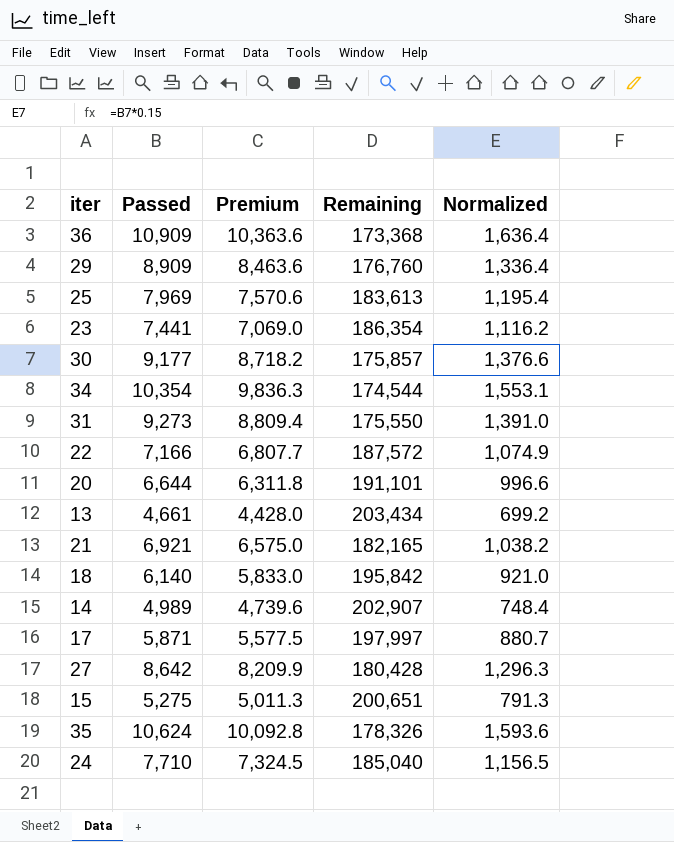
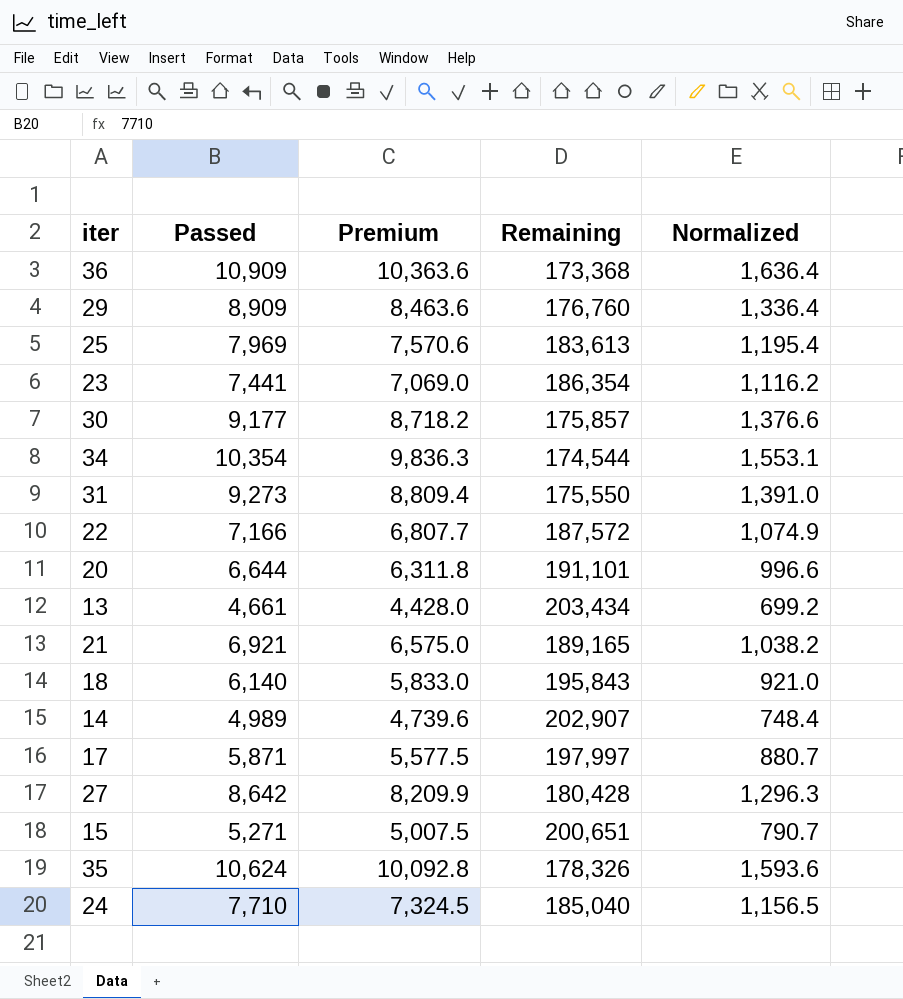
21 | Remaining: 182,165 -> 189,165
18 | Remaining: 195,842 -> 195,843
15 | Passed: 5,275 -> 5,271
15 | Premium: 5,011.3 -> 5,007.5
15 | Normalized: 791.3 -> 790.7

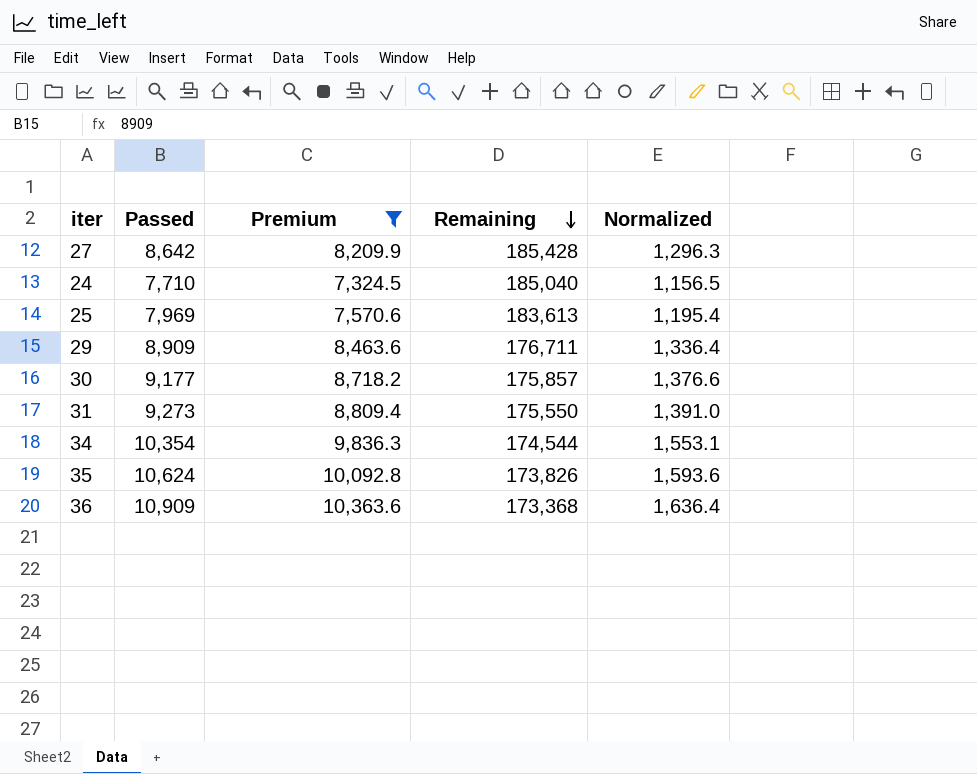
filter: none -> Premium >= 7,324.5
row order: none -> Remaining descending
27 | Remaining: 180,428 -> 185,428
29 | Remaining: 176,760 -> 176,711
35 | Remaining: 178,326 -> 173,826

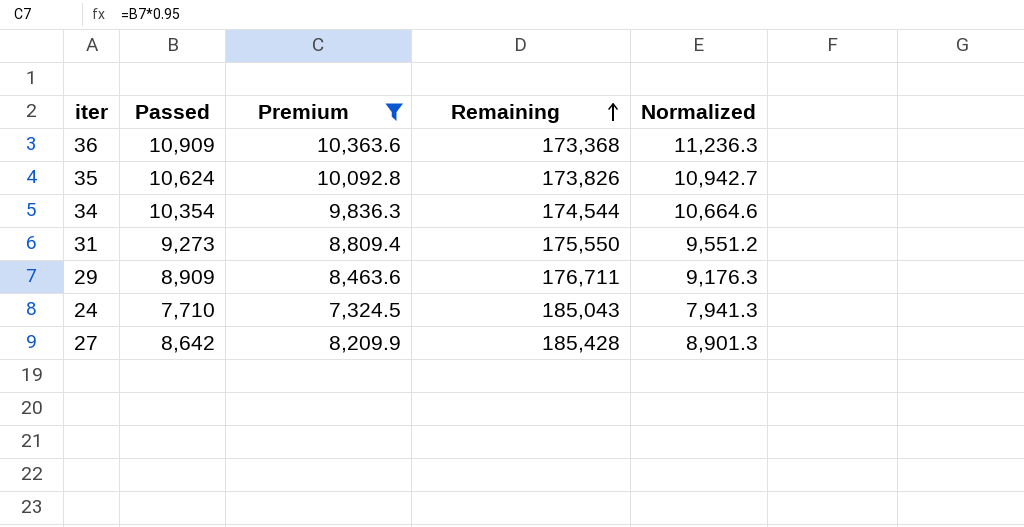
row order: Remaining descending -> Remaining ascending
column Normalized | formula: [Passed] * 0.15 -> [Passed] * 1.03
row 25: 7,969 | 7,570.6 | 183,613 | 1,195.4 -> none
row 30: 9,177 | 8,718.2 | 175,857 | 1,376.6 -> none
24 | Remaining: 185,040 -> 185,043

